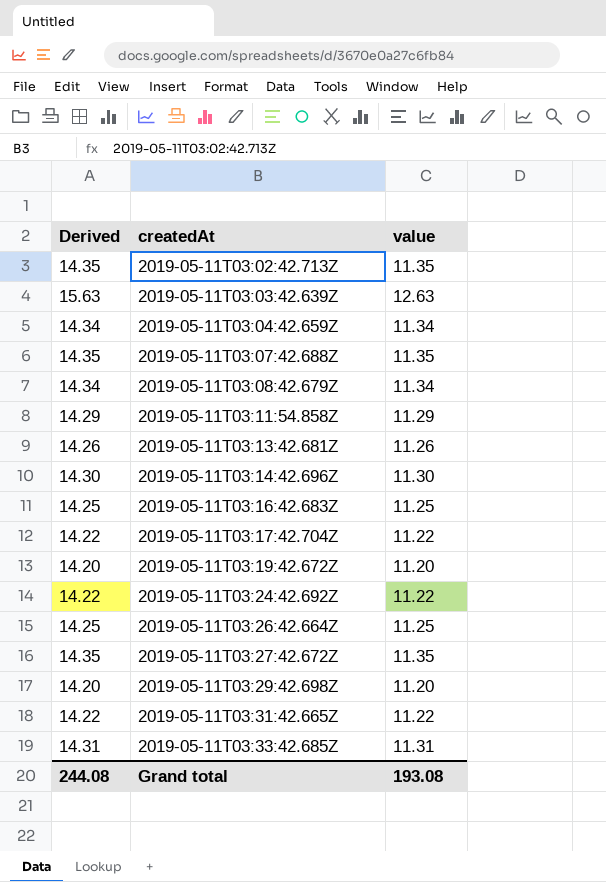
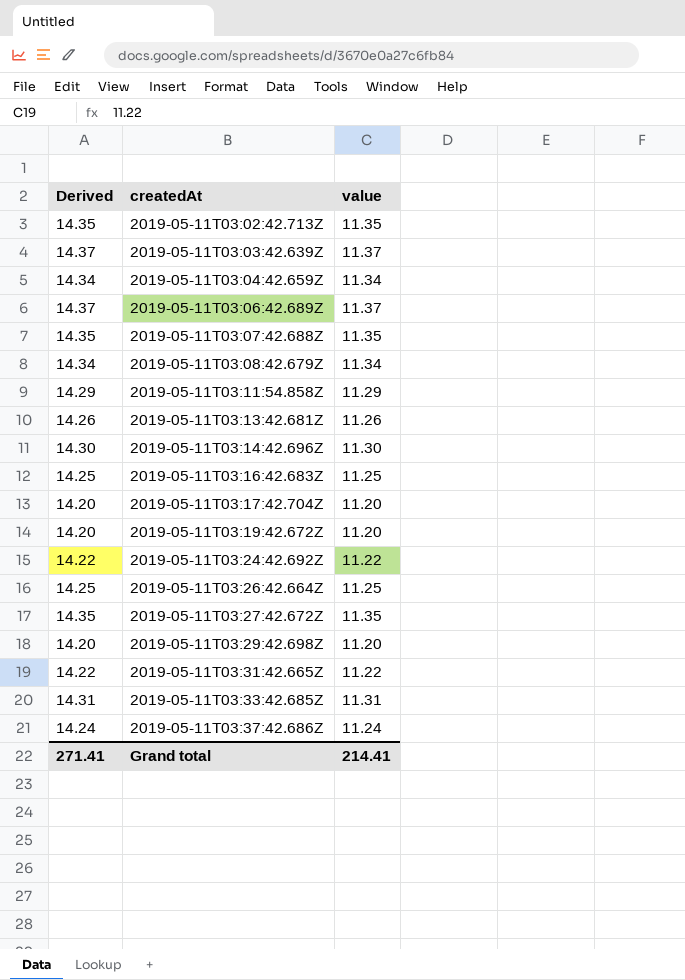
2019-05-11T03:03:42.639Z | Derived: 15.63 -> 14.37
2019-05-11T03:03:42.639Z | value: 12.63 -> 11.37
row 2019-05-11T03:06:42.689Z: none -> 14.37 | 11.37
2019-05-11T03:17:42.704Z | Derived: 14.22 -> 14.20
2019-05-11T03:17:42.704Z | value: 11.22 -> 11.20
row 2019-05-11T03:37:42.686Z: none -> 14.24 | 11.24
Grand total | Derived: 244.08 -> 271.41
Grand total | value: 193.08 -> 214.41

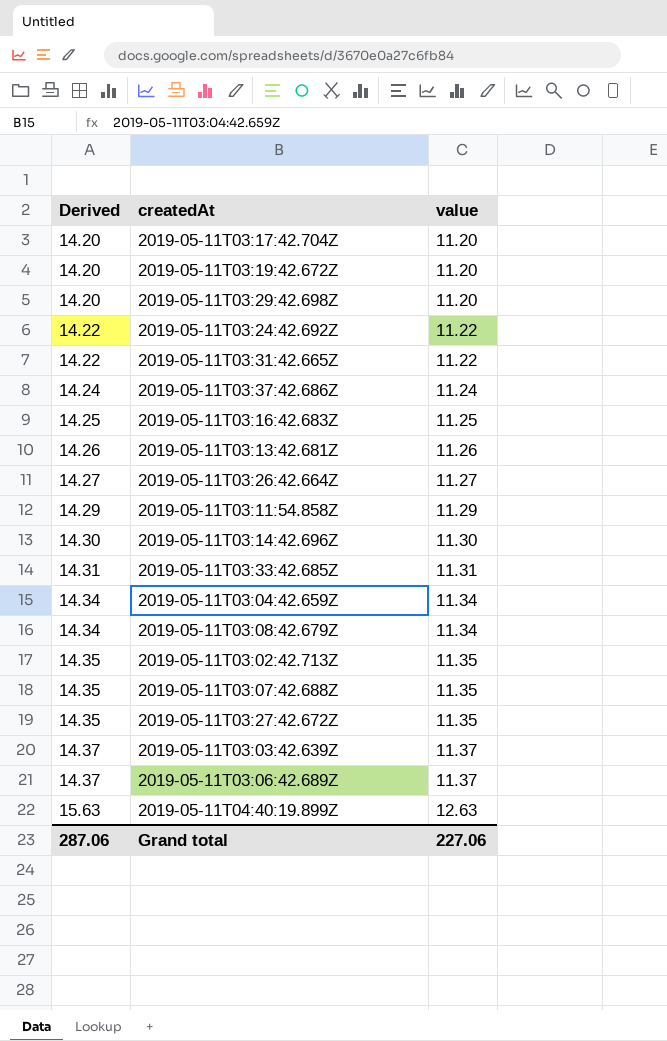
row order: createdAt ascending -> Derived ascending
2019-05-11T03:26:42.664Z | Derived: 14.25 -> 14.27
2019-05-11T03:26:42.664Z | value: 11.25 -> 11.27
row 2019-05-11T04:40:19.899Z: none -> 15.63 | 12.63
Grand total | Derived: 271.41 -> 287.06
Grand total | value: 214.41 -> 227.06

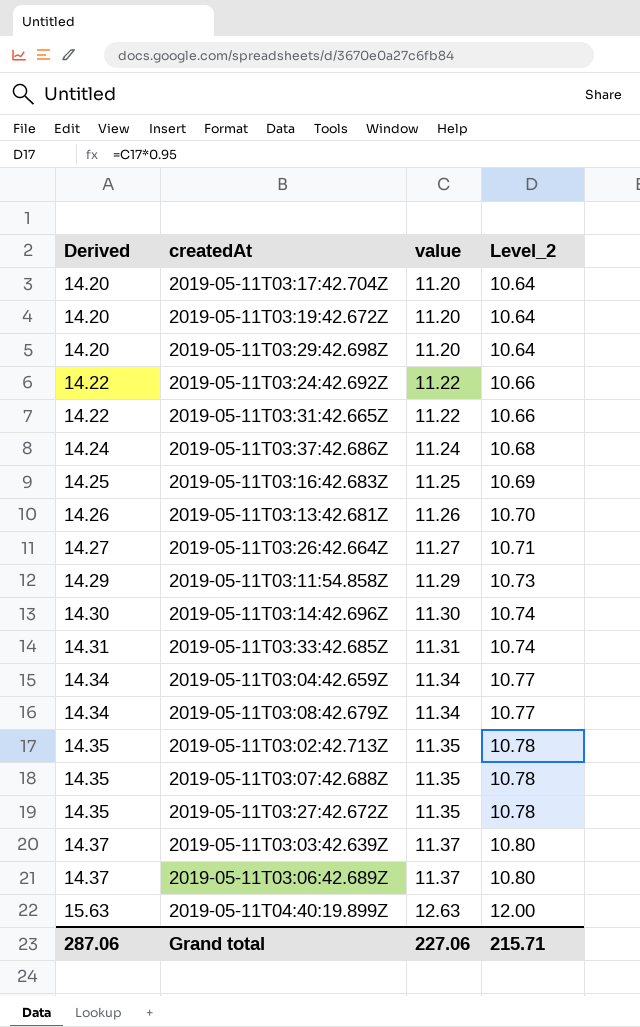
column Level_2 | formula: none -> [value] * 0.95

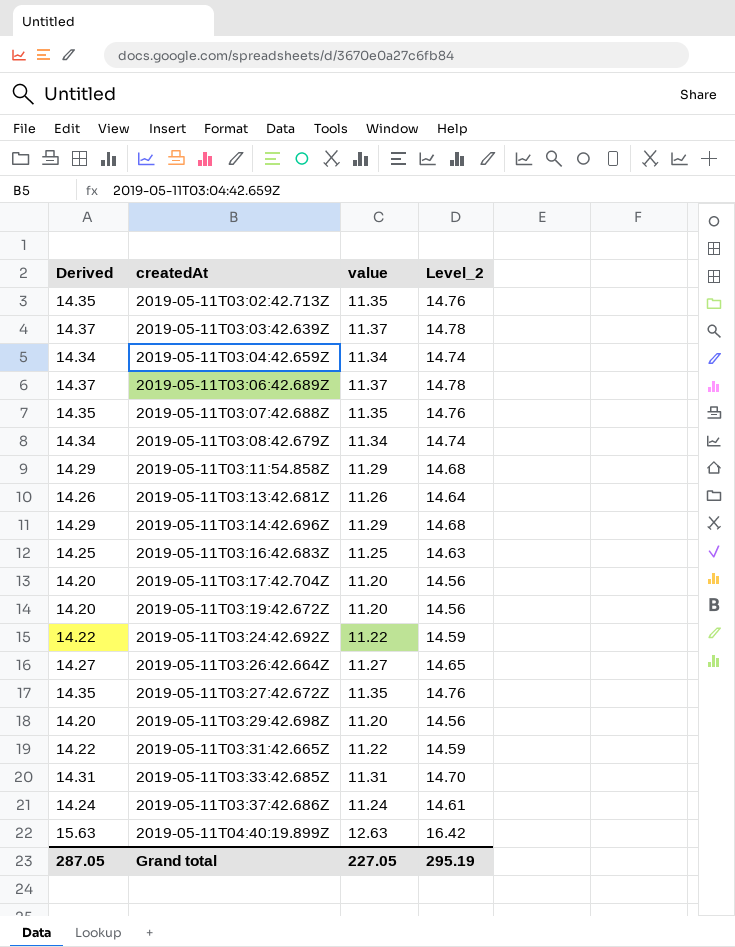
row order: Derived ascending -> createdAt ascending
column Level_2 | formula: [value] * 0.95 -> [value] * 1.3
2019-05-11T03:14:42.696Z | Derived: 14.30 -> 14.29
2019-05-11T03:14:42.696Z | value: 11.30 -> 11.29
Grand total | Derived: 287.06 -> 287.05
Grand total | value: 227.06 -> 227.05
Grand total | Level_2: 215.71 -> 295.19

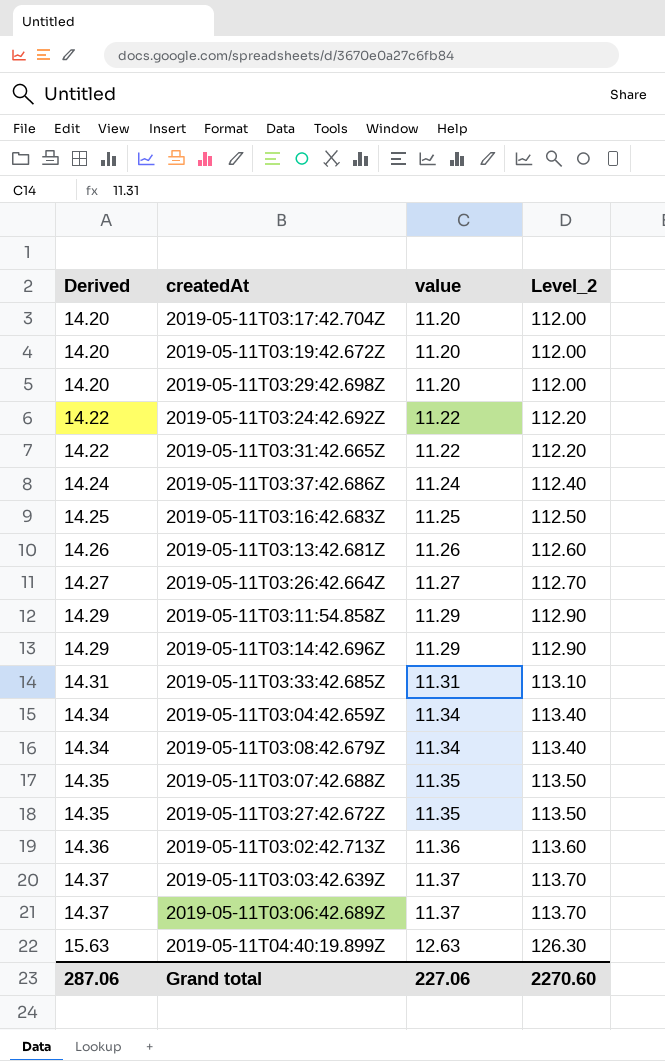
row order: createdAt ascending -> Derived ascending
column Level_2 | formula: [value] * 1.3 -> [value] * 10
2019-05-11T03:02:42.713Z | Derived: 14.35 -> 14.36
2019-05-11T03:02:42.713Z | value: 11.35 -> 11.36
Grand total | Derived: 287.05 -> 287.06
Grand total | value: 227.05 -> 227.06
Grand total | Level_2: 295.19 -> 2270.60

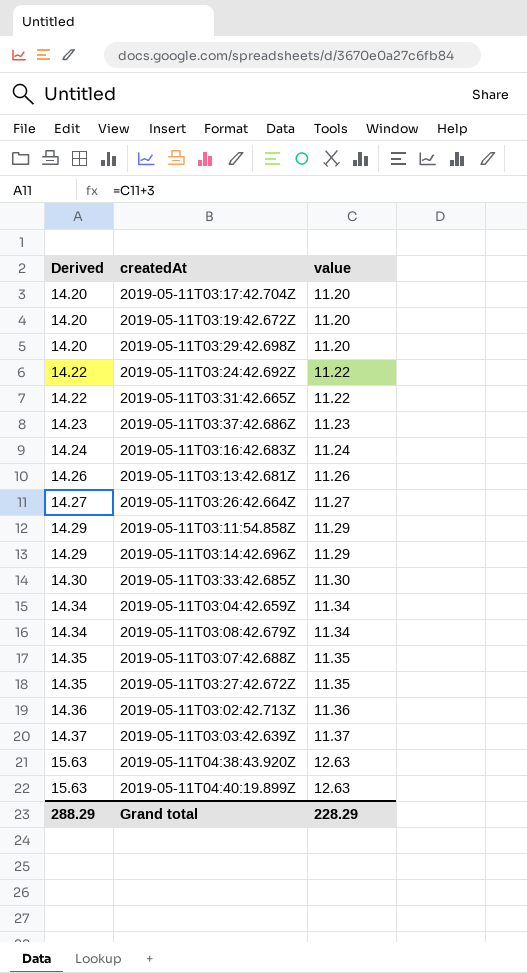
column Level_2 | formula: [value] * 10 -> none
row 2019-05-11T03:06:42.689Z: 14.37 | 11.37 | 113.70 -> none
2019-05-11T03:37:42.686Z | Derived: 14.24 -> 14.23
2019-05-11T03:37:42.686Z | value: 11.24 -> 11.23
2019-05-11T03:16:42.683Z | Derived: 14.25 -> 14.24
2019-05-11T03:16:42.683Z | value: 11.25 -> 11.24
2019-05-11T03:33:42.685Z | Derived: 14.31 -> 14.30
2019-05-11T03:33:42.685Z | value: 11.31 -> 11.30
row 2019-05-11T04:38:43.920Z: none -> 15.63 | 12.63
Grand total | Derived: 287.06 -> 288.29
Grand total | value: 227.06 -> 228.29

